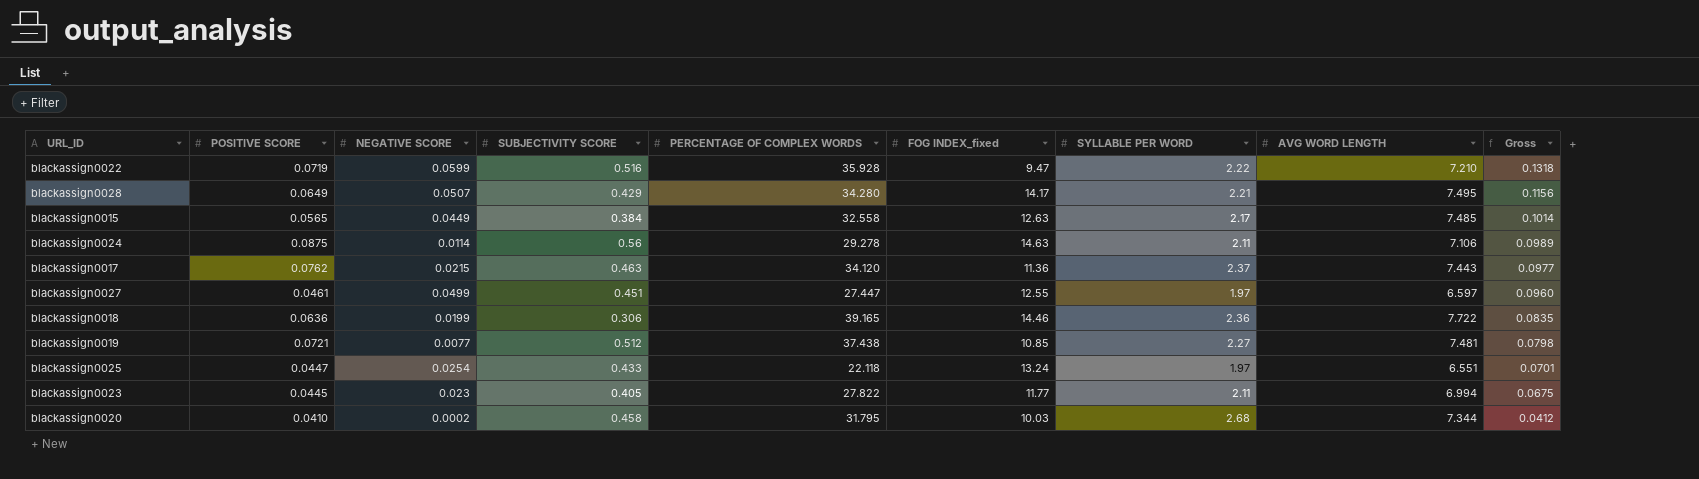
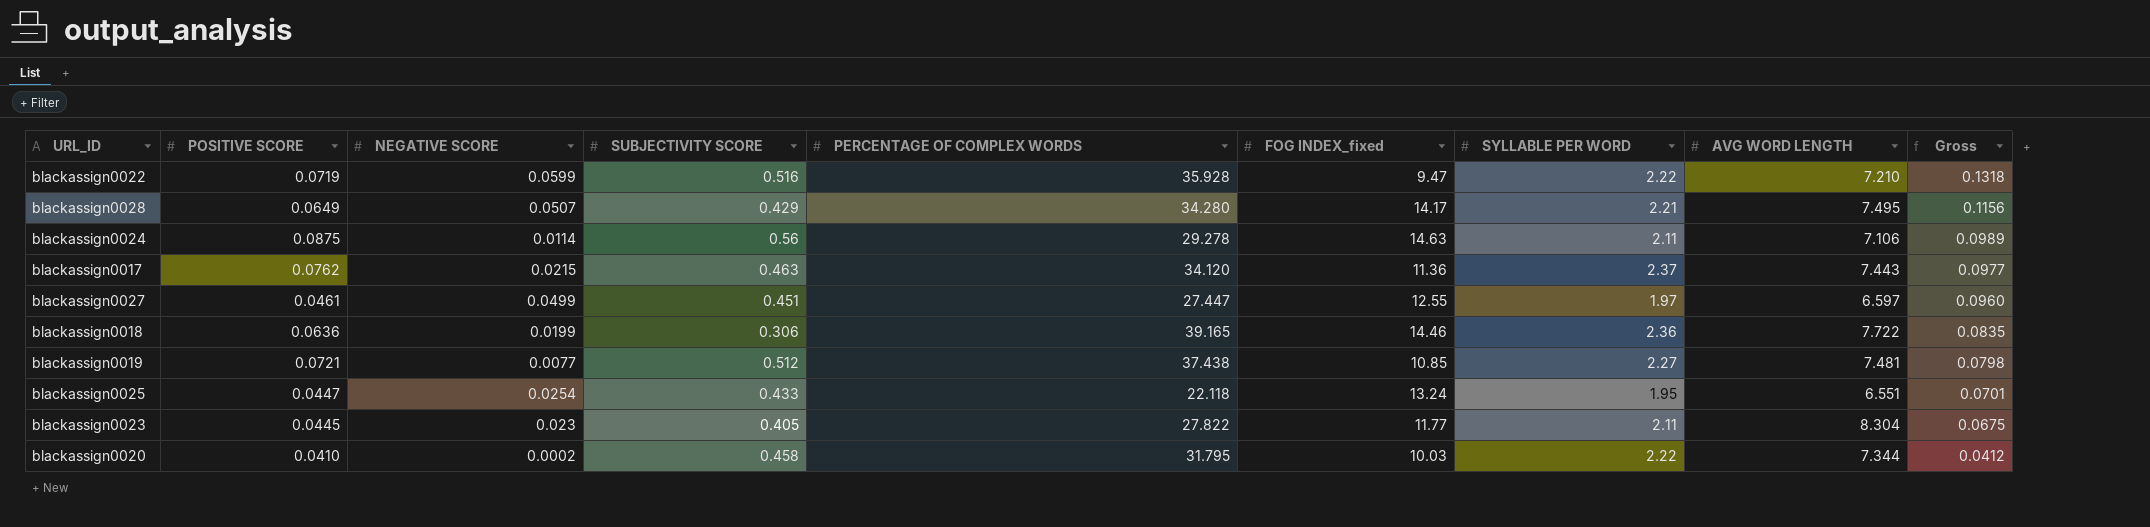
row blackassign0015: 0.0565 | 0.0449 | 0.384 | 32.558 | 12.63 | 2.17 | 7.485 | 0.1014 -> none
blackassign0025 | SYLLABLE PER WORD: 1.97 -> 1.95
blackassign0023 | AVG WORD LENGTH: 6.994 -> 8.304
blackassign0020 | SYLLABLE PER WORD: 2.68 -> 2.22

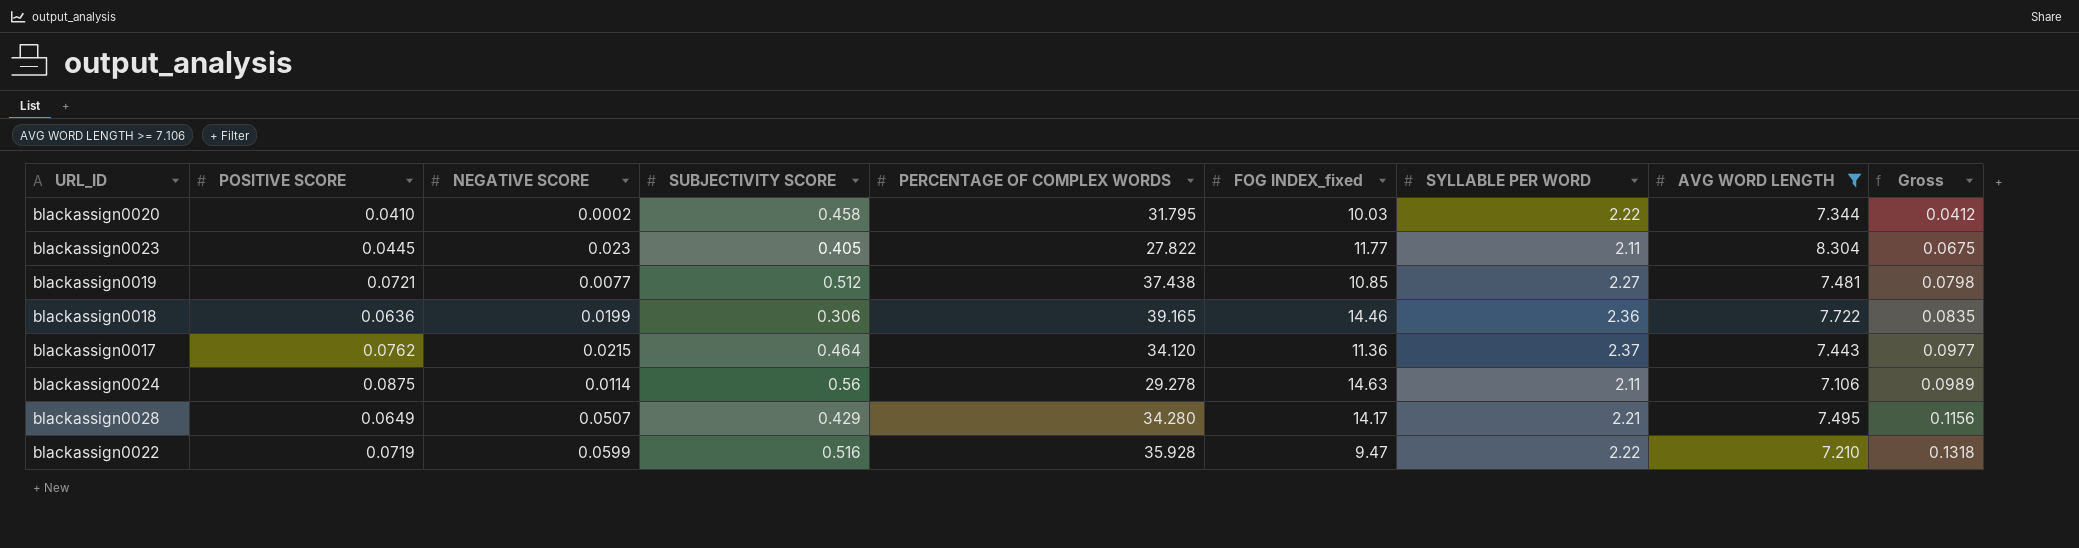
filter: none -> AVG WORD LENGTH >= 7.106
row order: Gross descending -> Gross ascending
blackassign0017 | SUBJECTIVITY SCORE: 0.463 -> 0.464

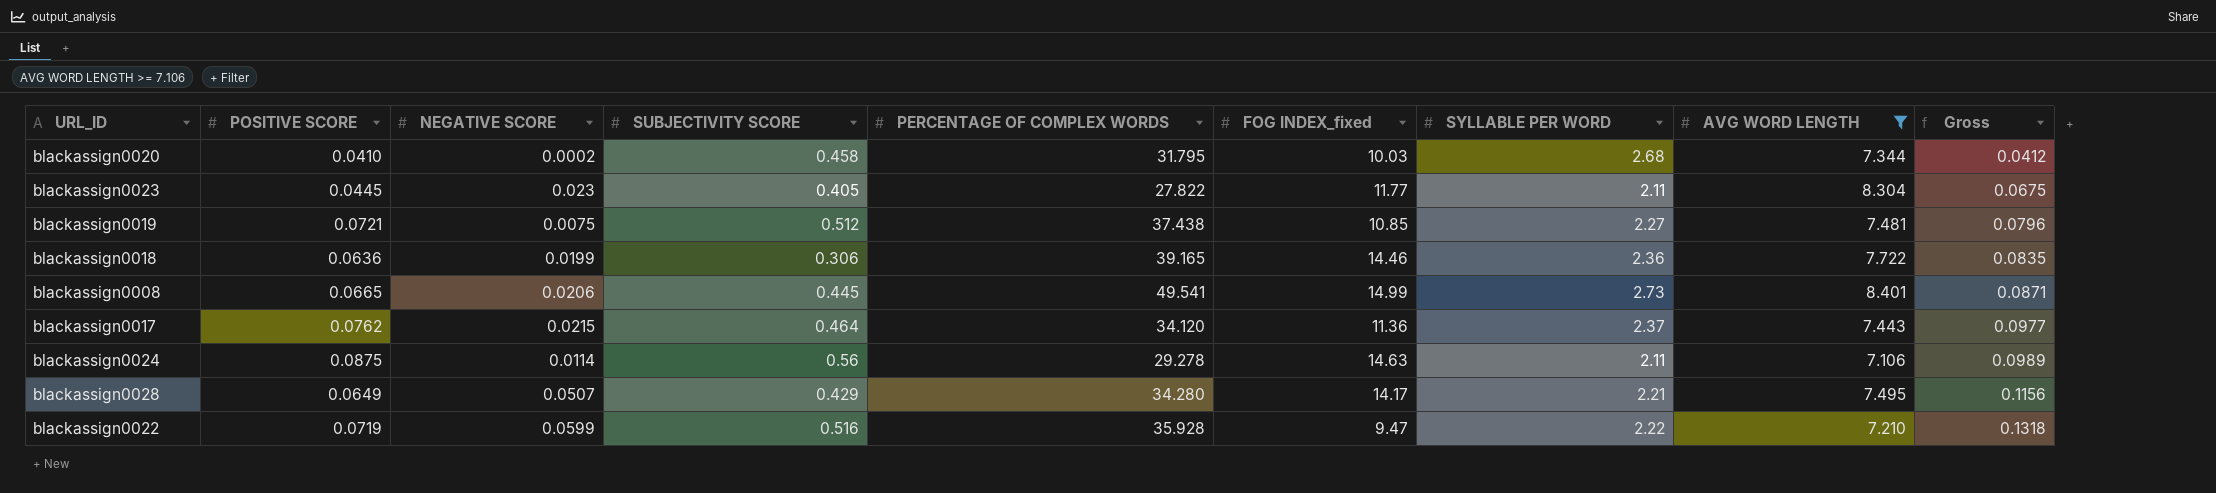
blackassign0020 | SYLLABLE PER WORD: 2.22 -> 2.68
blackassign0019 | NEGATIVE SCORE: 0.0077 -> 0.0075
blackassign0019 | Gross: 0.0798 -> 0.0796
row blackassign0008: none -> 0.0665 | 0.0206 | 0.445 | 49.541 | 14.99 | 2.73 | 8.401 | 0.0871

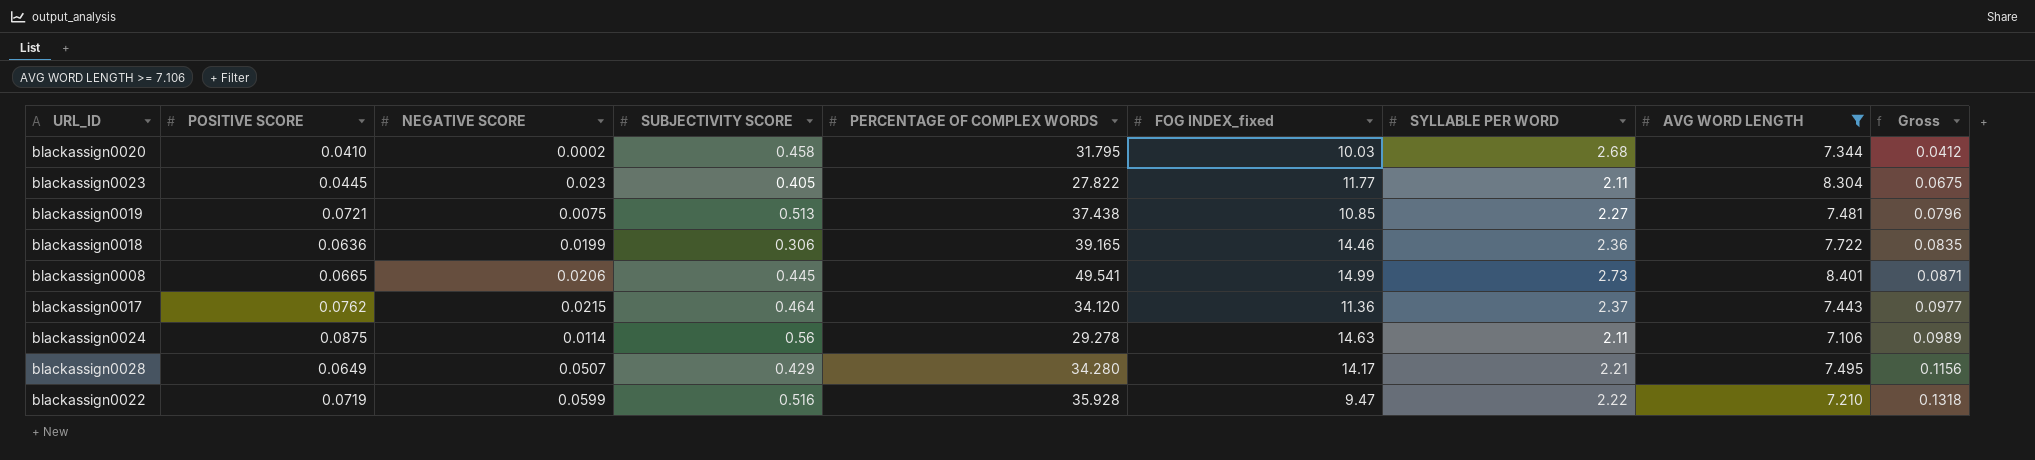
blackassign0019 | SUBJECTIVITY SCORE: 0.512 -> 0.513

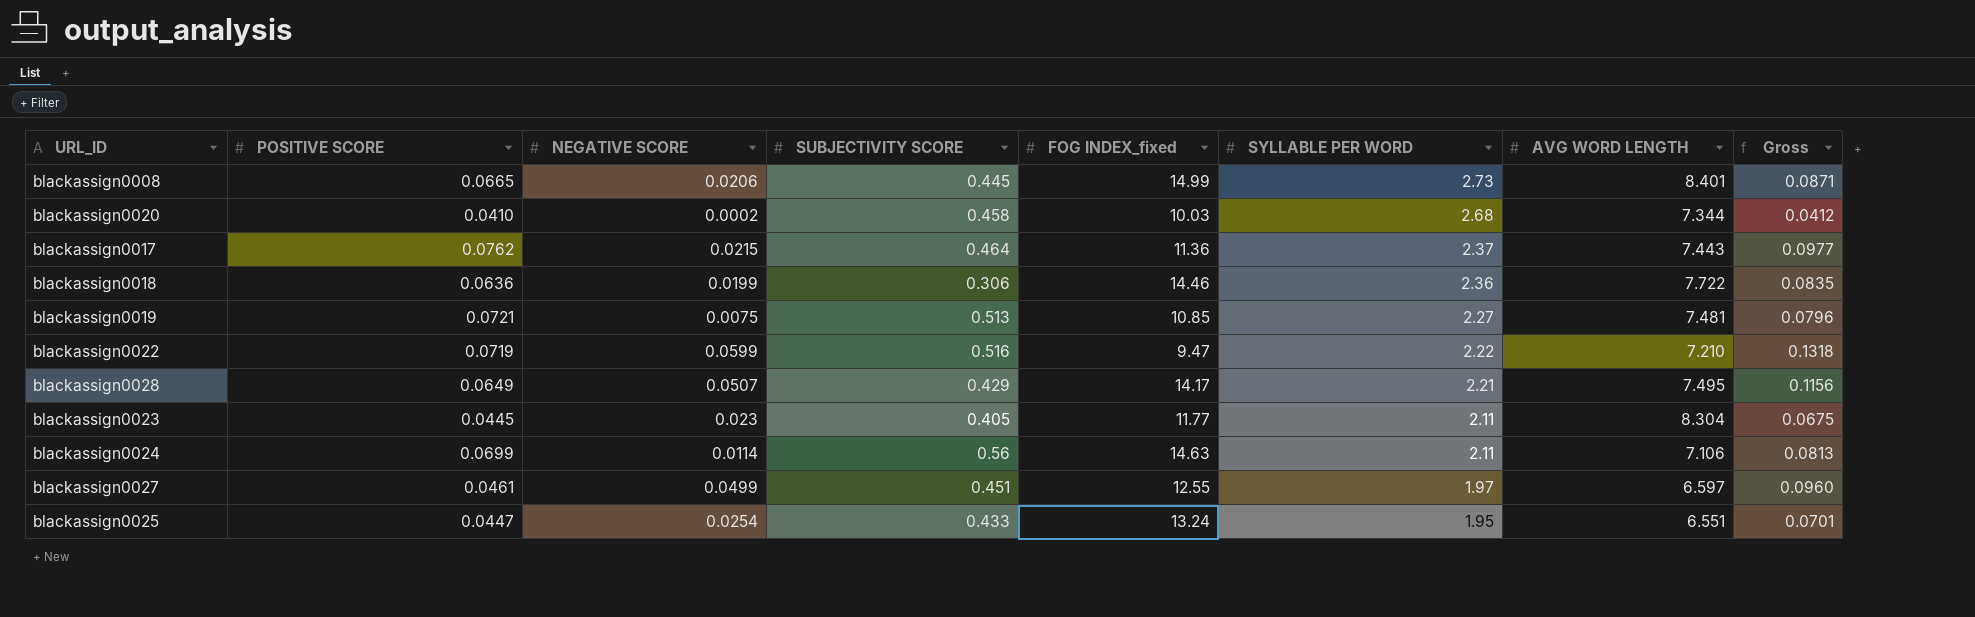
filter: AVG WORD LENGTH >= 7.106 -> none
row order: Gross ascending -> SYLLABLE PER WORD descending
column PERCENTAGE OF COMPLEX WORDS | position: 5 -> none
blackassign0024 | POSITIVE SCORE: 0.0875 -> 0.0699
blackassign0024 | Gross: 0.0989 -> 0.0813

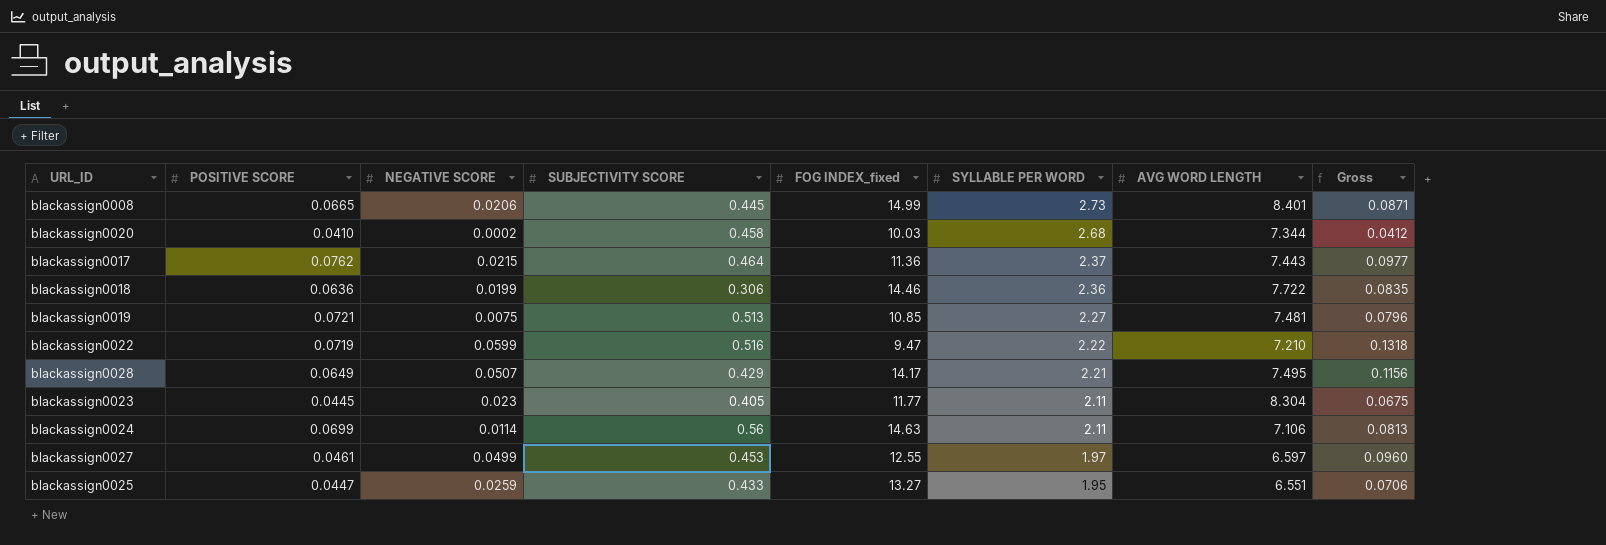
blackassign0027 | SUBJECTIVITY SCORE: 0.451 -> 0.453
blackassign0025 | NEGATIVE SCORE: 0.0254 -> 0.0259
blackassign0025 | FOG INDEX_fixed: 13.24 -> 13.27
blackassign0025 | Gross: 0.0701 -> 0.0706

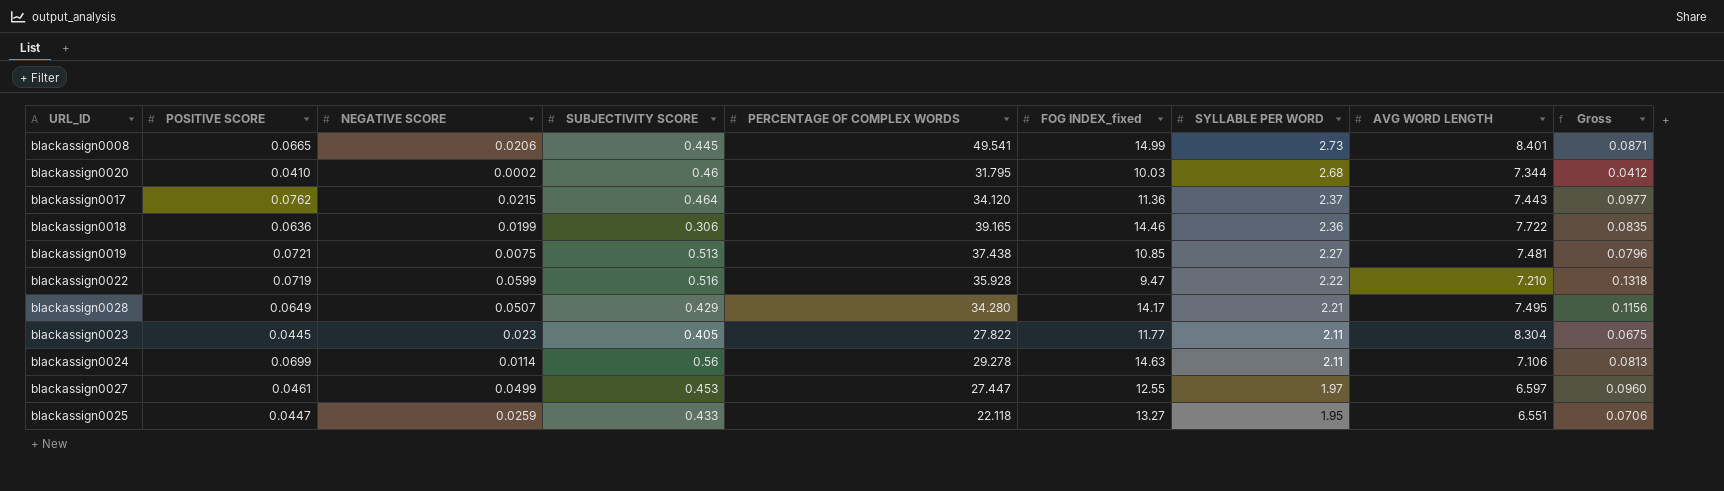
column PERCENTAGE OF COMPLEX WORDS | position: none -> 5
blackassign0020 | SUBJECTIVITY SCORE: 0.458 -> 0.46

